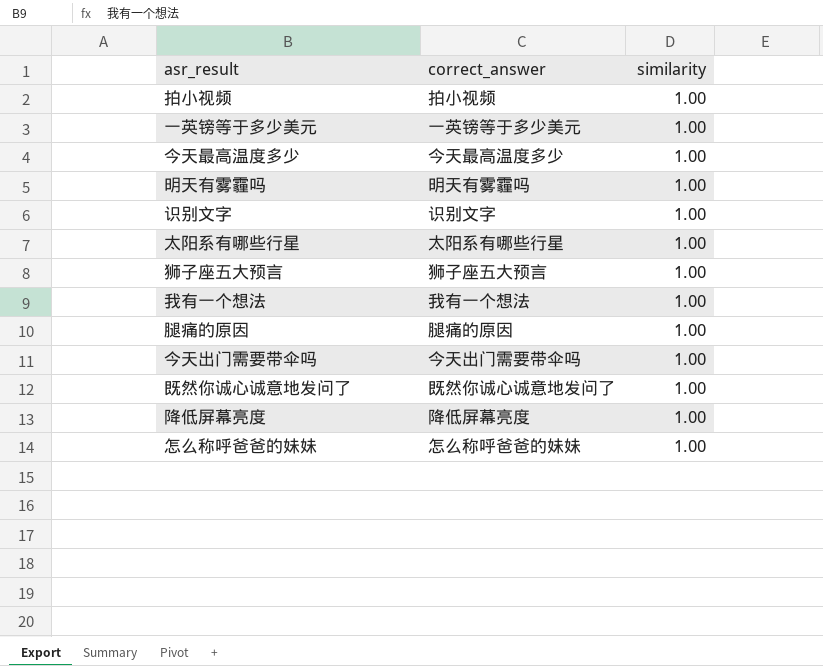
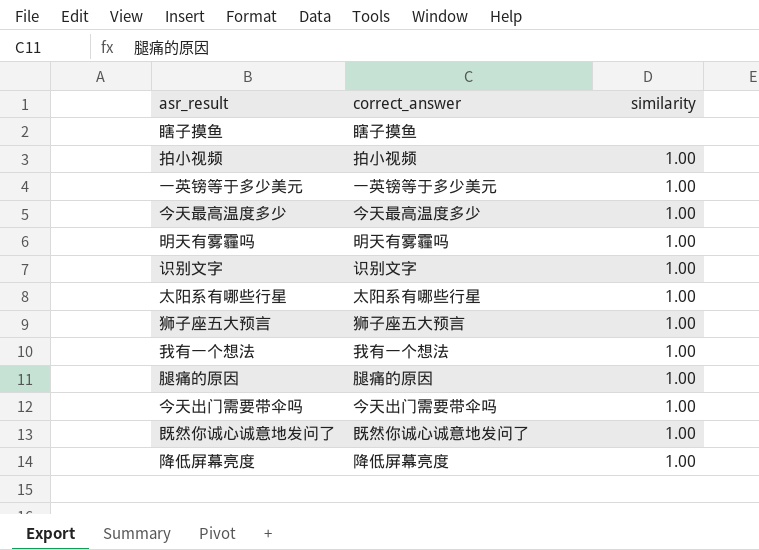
row 怎么称呼爸爸的妹妹: 怎么称呼爸爸的妹妹 | 1.00 -> none
row 瞎子摸鱼: none -> 瞎子摸鱼 | none

